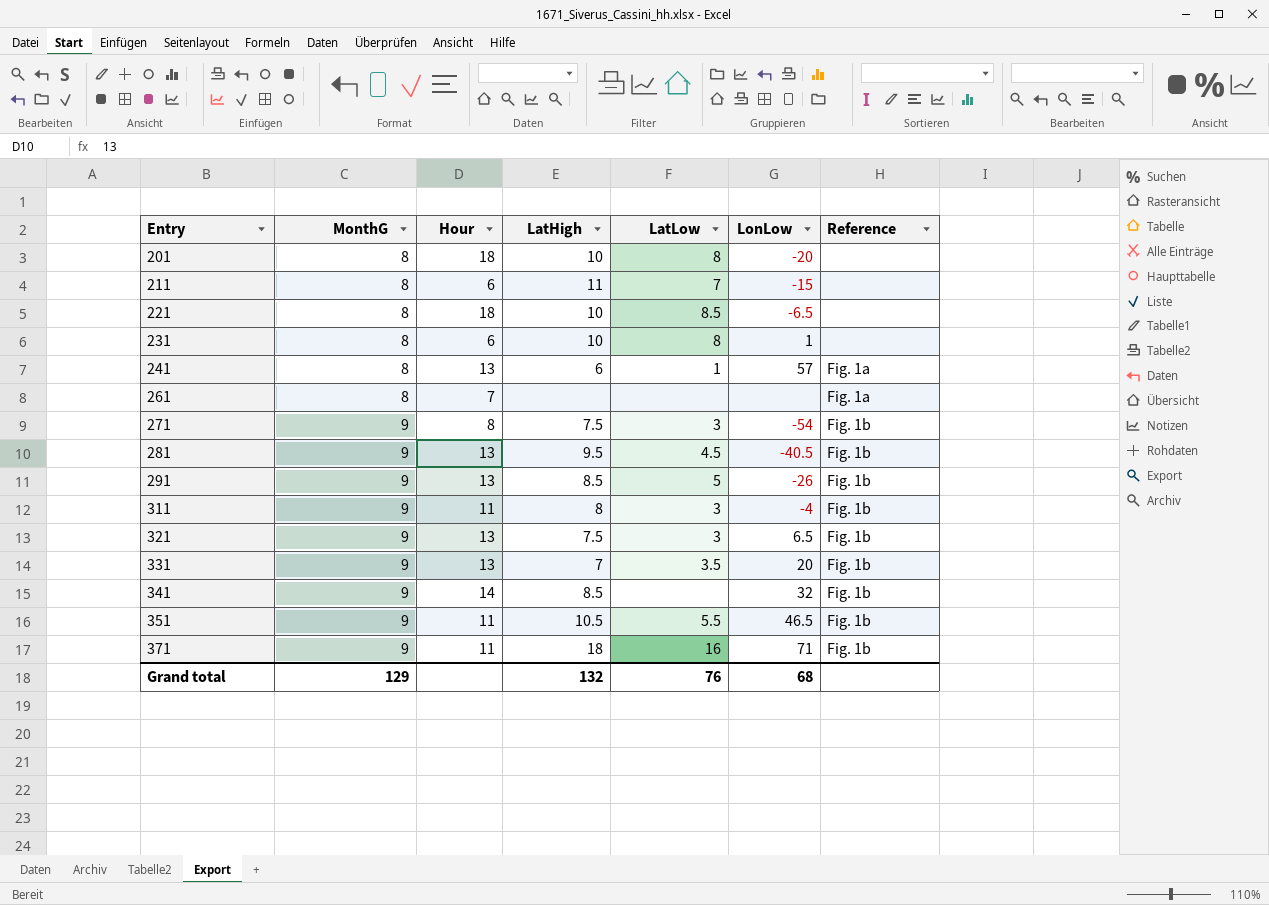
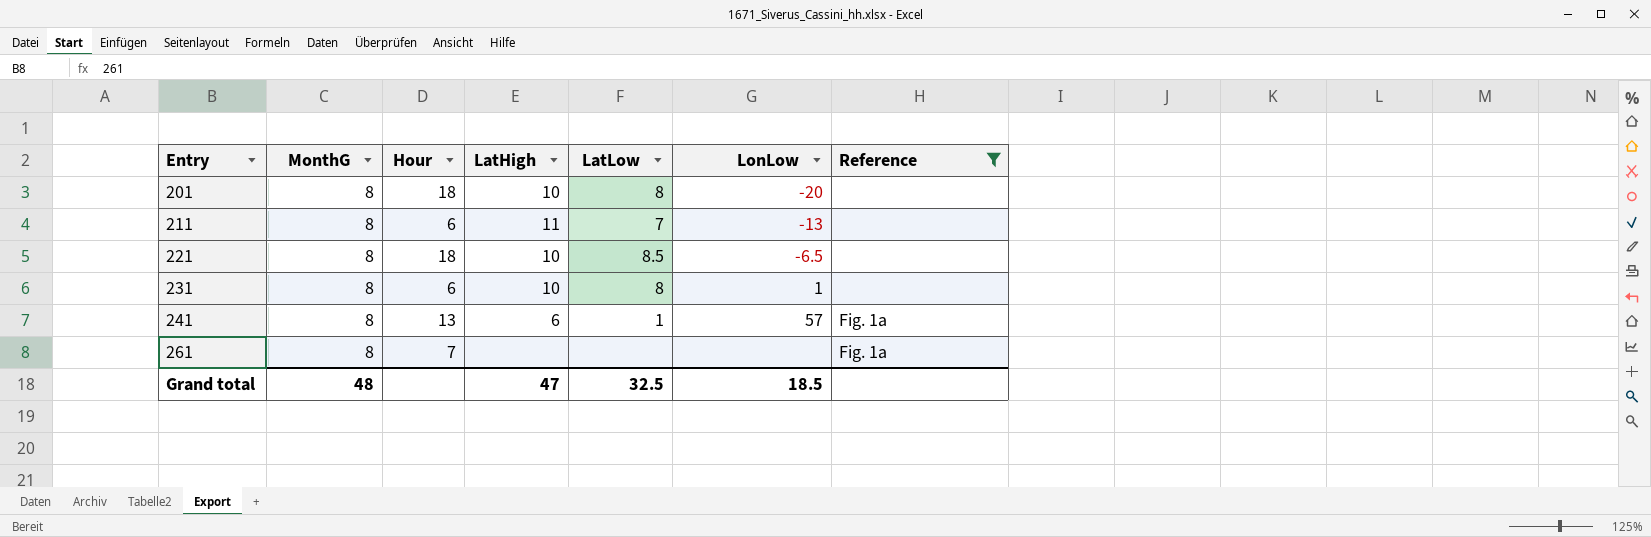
filter: none -> Reference != Fig. 1b
211 | LonLow: -15 -> -13
Grand total | MonthG: 129 -> 48
Grand total | LatHigh: 132 -> 47
Grand total | LatLow: 76 -> 32.5
Grand total | LonLow: 68 -> 18.5

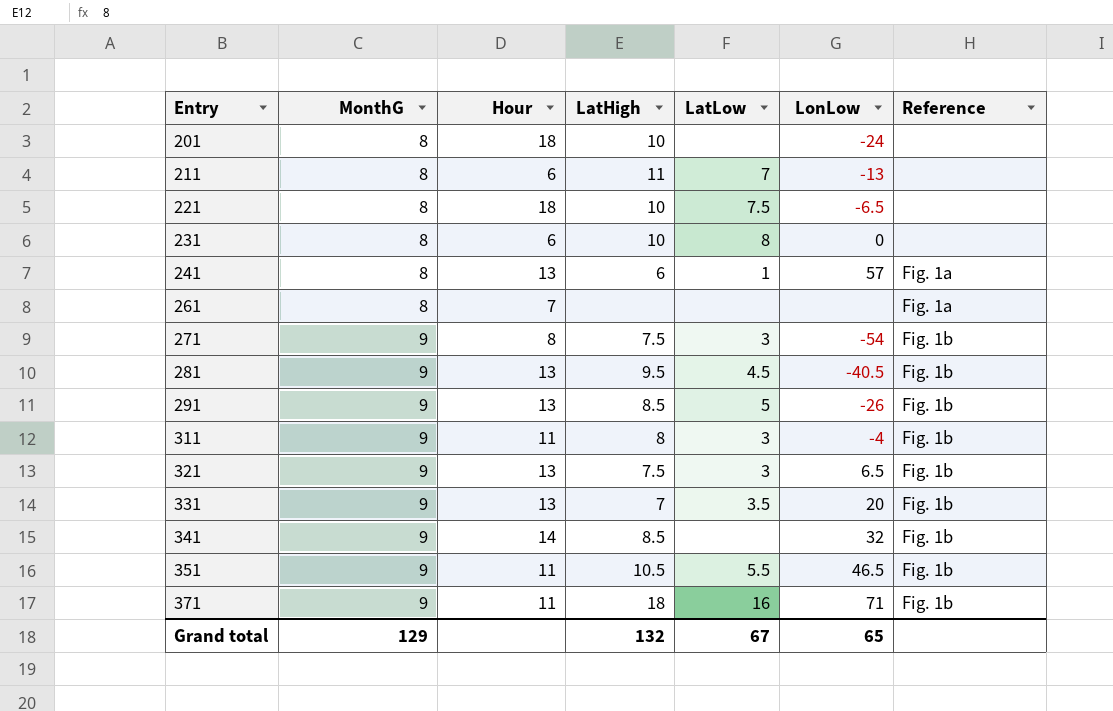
filter: Reference != Fig. 1b -> none
201 | LatLow: 8 -> none
201 | LonLow: -20 -> -24
221 | LatLow: 8.5 -> 7.5
231 | LonLow: 1 -> 0
Grand total | MonthG: 48 -> 129
Grand total | LatHigh: 47 -> 132
Grand total | LatLow: 32.5 -> 67
Grand total | LonLow: 18.5 -> 65

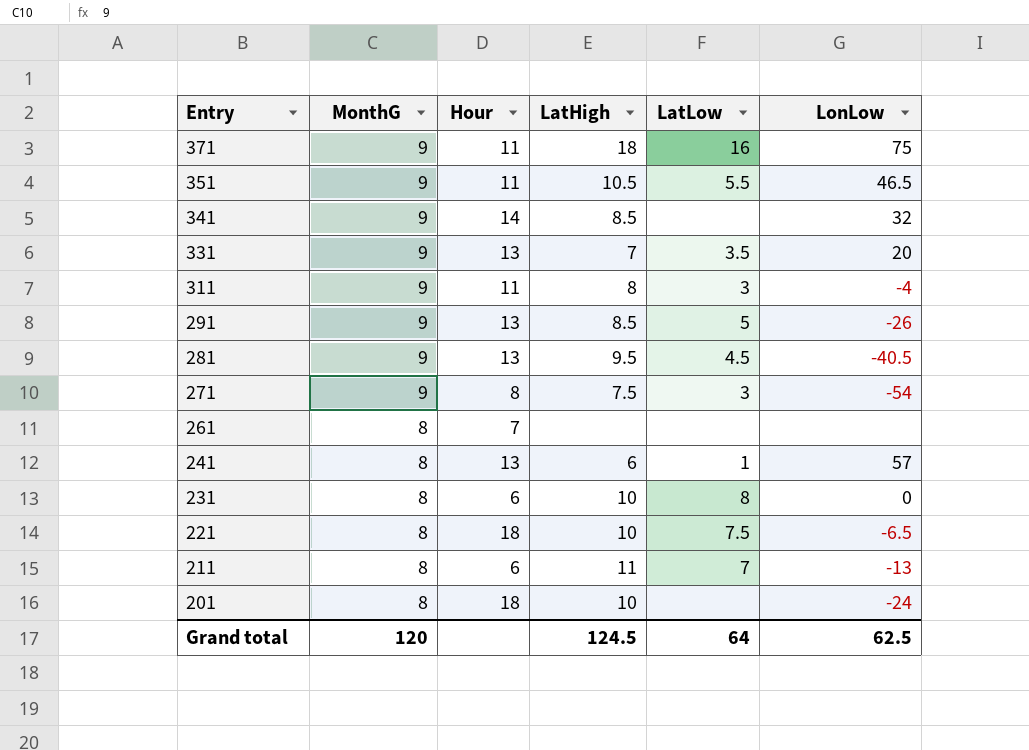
row order: Entry ascending -> Entry descending
column Reference | position: 7 -> none
row 321: 9 | 13 | 7.5 | 3 | 6.5 | Fig. 1b -> none
371 | LonLow: 71 -> 75
Grand total | MonthG: 129 -> 120
Grand total | LatHigh: 132 -> 124.5
Grand total | LatLow: 67 -> 64
Grand total | LonLow: 65 -> 62.5

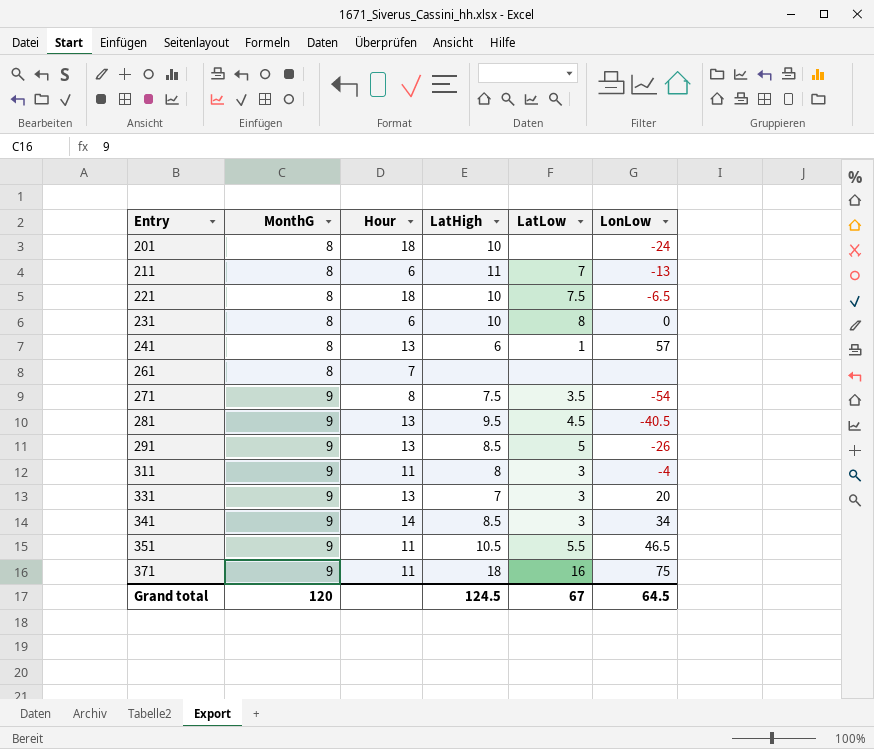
row order: Entry descending -> Entry ascending
271 | LatLow: 3 -> 3.5
331 | LatLow: 3.5 -> 3
341 | LatLow: none -> 3
341 | LonLow: 32 -> 34
Grand total | LatLow: 64 -> 67
Grand total | LonLow: 62.5 -> 64.5

